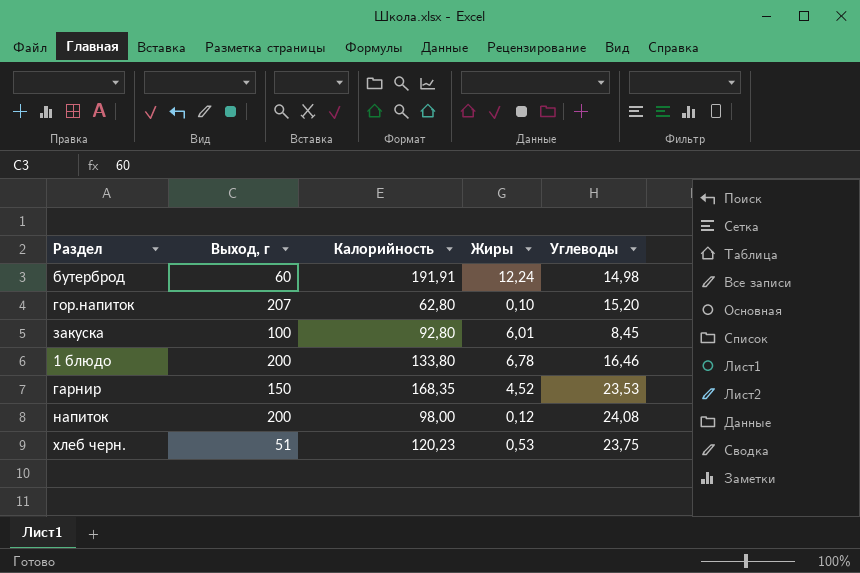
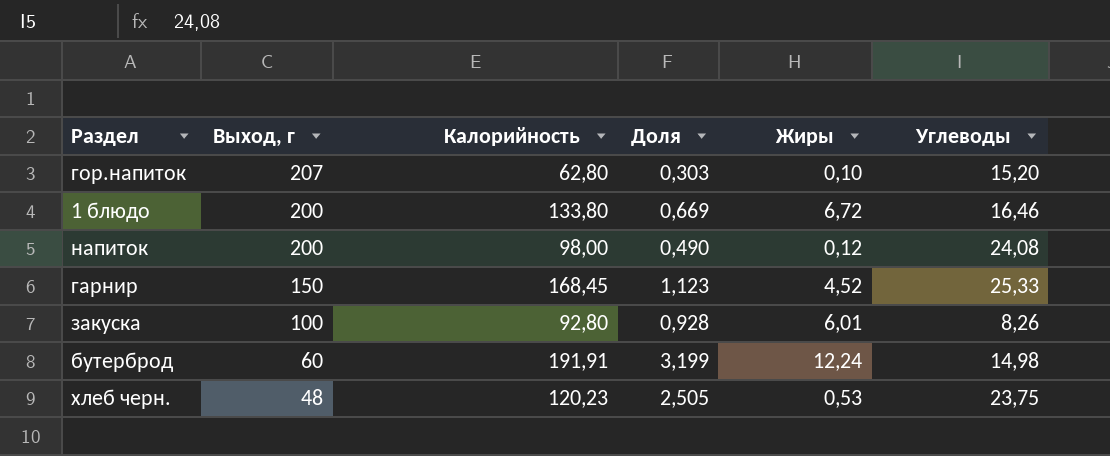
row order: none -> Выход, г descending
column Доля | formula: none -> [Калорийность] / [Выход, г]
1 блюдо | Жиры: 6,78 -> 6,72
гарнир | Калорийность: 168,35 -> 168,45
гарнир | Углеводы: 23,53 -> 25,33
закуска | Углеводы: 8,45 -> 8,26
хлеб черн. | Выход, г: 51 -> 48

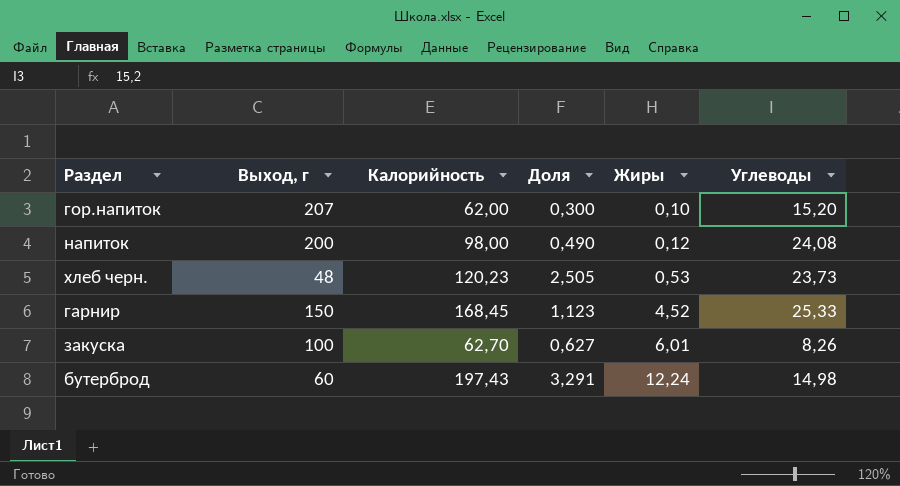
row order: Выход, г descending -> Жиры ascending
row 1 блюдо: 200 | 133,80 | 0,669 | 6,72 | 16,46 -> none
гор.напиток | Калорийность: 62,80 -> 62,00
гор.напиток | Доля: 0,303 -> 0,300
хлеб черн. | Углеводы: 23,75 -> 23,73
закуска | Калорийность: 92,80 -> 62,70
закуска | Доля: 0,928 -> 0,627
бутерброд | Калорийность: 191,91 -> 197,43
бутерброд | Доля: 3,199 -> 3,291

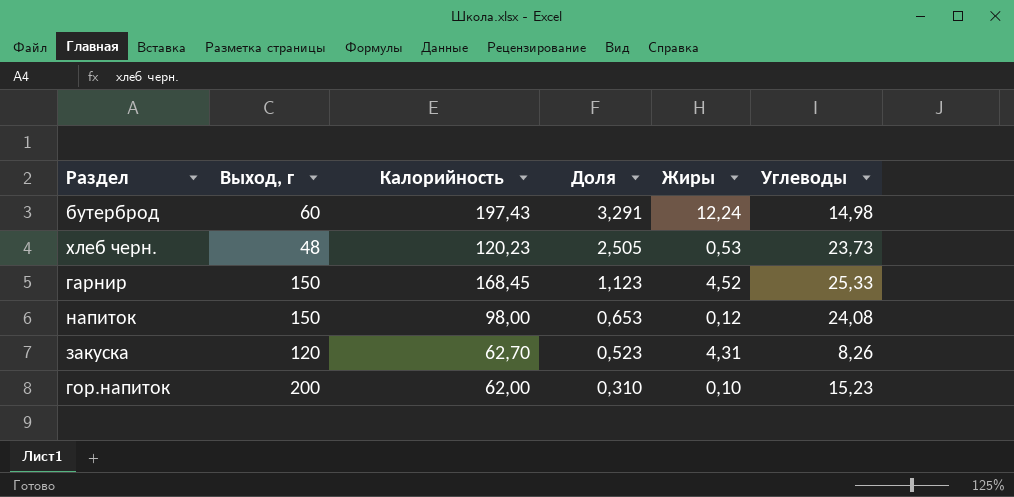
row order: Жиры ascending -> Доля descending
напиток | Выход, г: 200 -> 150
напиток | Доля: 0,490 -> 0,653
закуска | Выход, г: 100 -> 120
закуска | Доля: 0,627 -> 0,523
закуска | Жиры: 6,01 -> 4,31
гор.напиток | Выход, г: 207 -> 200
гор.напиток | Доля: 0,300 -> 0,310
гор.напиток | Углеводы: 15,20 -> 15,23

